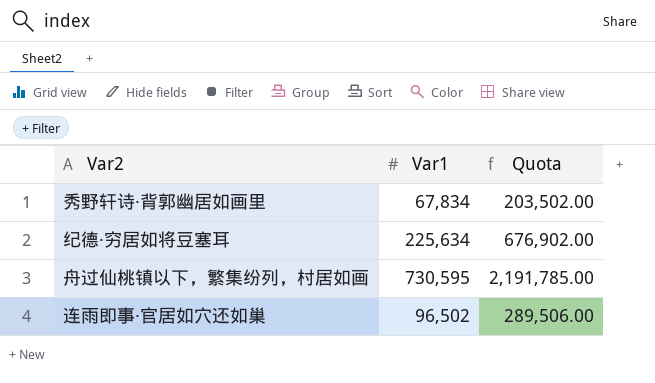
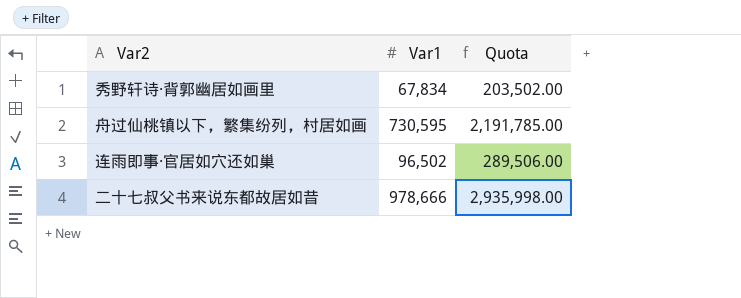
row 纪德·穷居如将豆塞耳: 225,634 | 676,902.00 -> none
row 二十七叔父书来说东都故居如昔: none -> 978,666 | 2,935,998.00

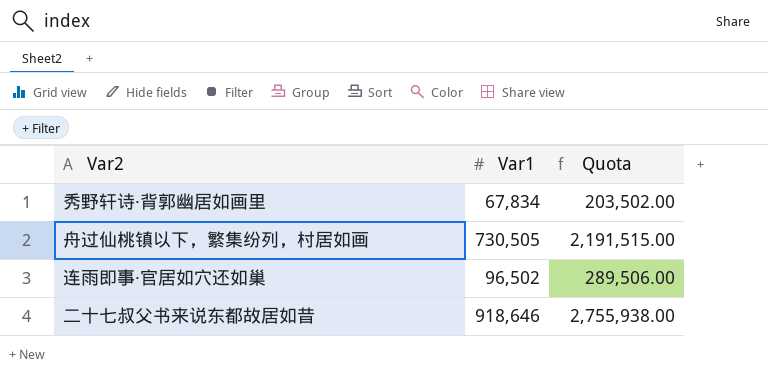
舟过仙桃镇以下，繁集纷列，村居如画 | Var1: 730,595 -> 730,505
舟过仙桃镇以下，繁集纷列，村居如画 | Quota: 2,191,785.00 -> 2,191,515.00
二十七叔父书来说东都故居如昔 | Var1: 978,666 -> 918,646
二十七叔父书来说东都故居如昔 | Quota: 2,935,998.00 -> 2,755,938.00

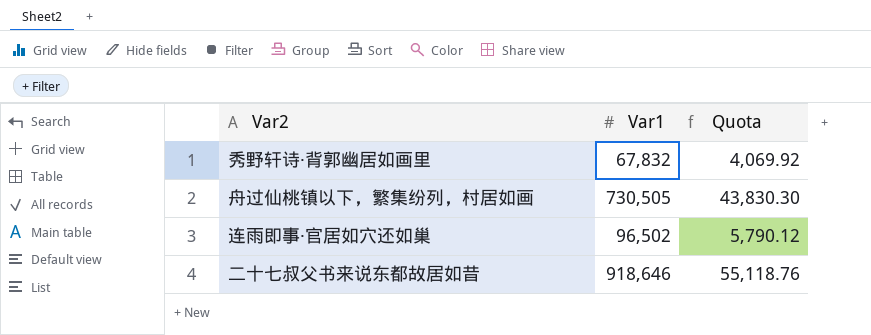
column Quota | formula: [Var1] * 3 -> [Var1] * 0.06
秀野轩诗·背郭幽居如画里 | Var1: 67,834 -> 67,832

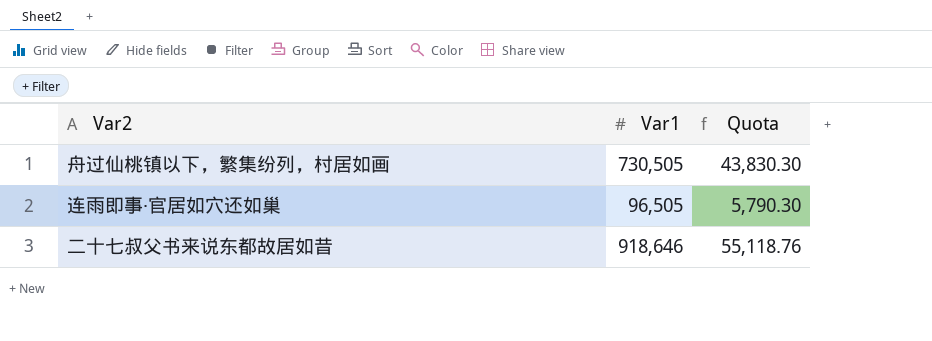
row 秀野轩诗·背郭幽居如画里: 67,832 | 4,069.92 -> none
连雨即事·官居如穴还如巢 | Var1: 96,502 -> 96,505
连雨即事·官居如穴还如巢 | Quota: 5,790.12 -> 5,790.30

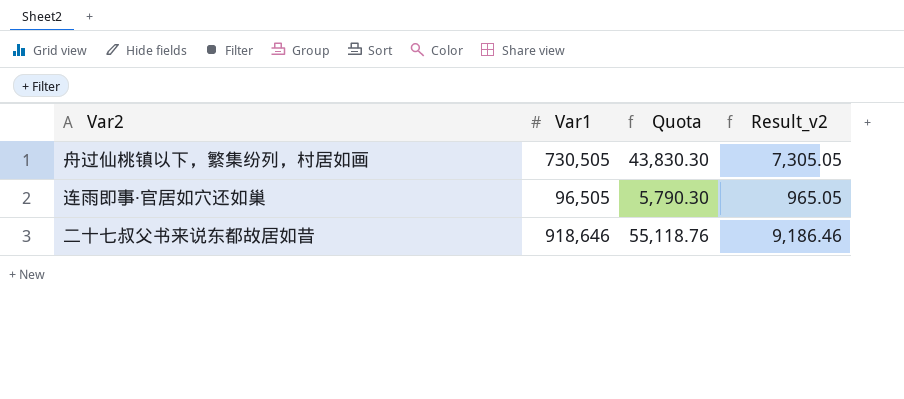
column Result_v2 | formula: none -> [Var1] * 0.01

